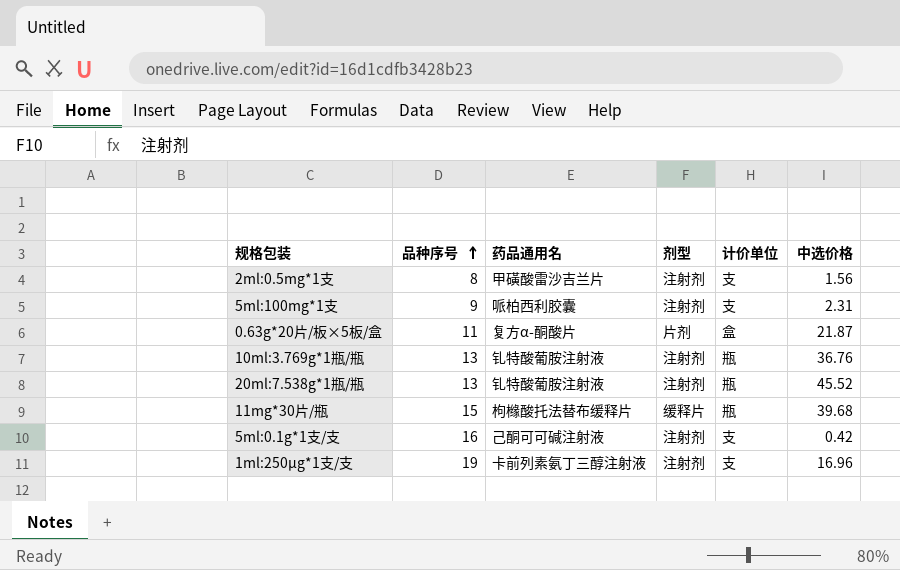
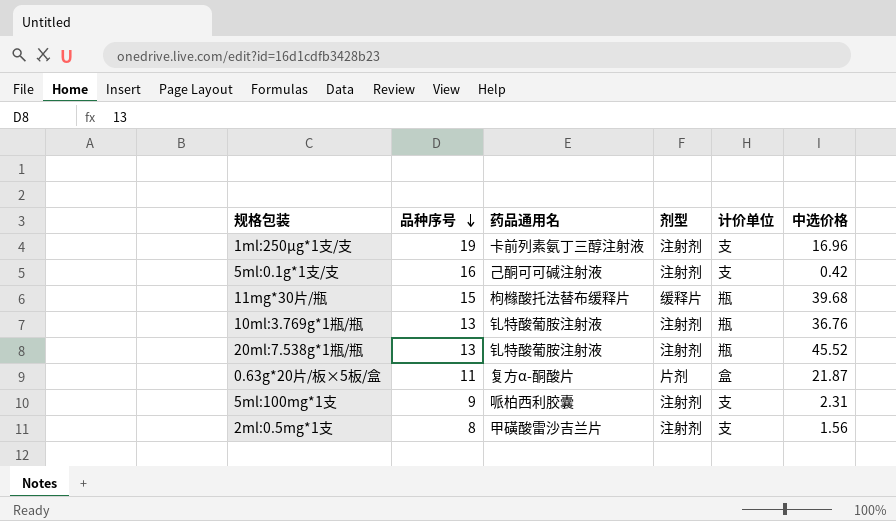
row order: 品种序号 ascending -> 品种序号 descending

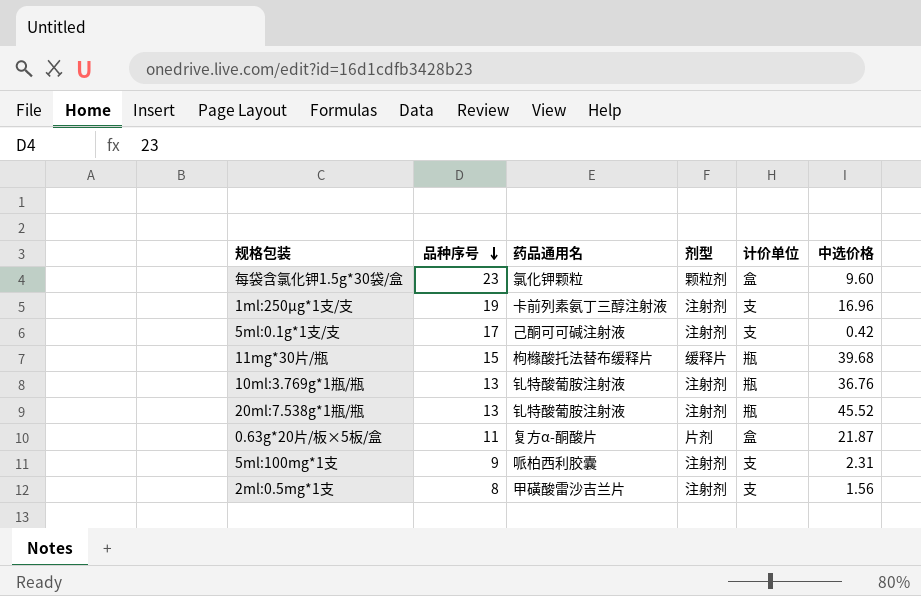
row 每袋含氯化钾1.5g*30袋/盒: none -> 23 | 氯化钾颗粒 | 颗粒剂 | 盒 | 9.60
5ml:0.1g*1支/支 | 品种序号: 16 -> 17

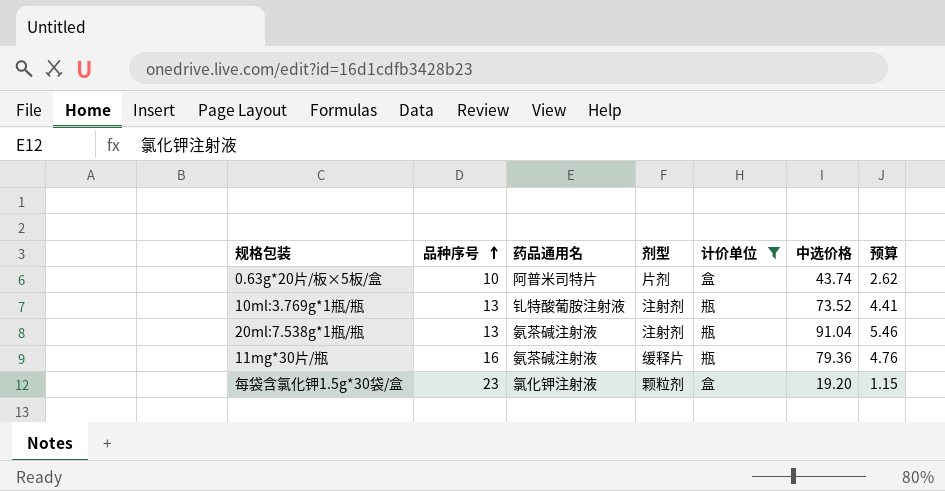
filter: none -> 计价单位 != 支
row order: 品种序号 descending -> 品种序号 ascending
column 预算 | formula: none -> [中选价格] * 0.06
0.63g*20片/板×5板/盒 | 品种序号: 11 -> 10
0.63g*20片/板×5板/盒 | 药品通用名: 复方α-酮酸片 -> 阿普米司特片
0.63g*20片/板×5板/盒 | 中选价格: 21.87 -> 43.74
10ml:3.769g*1瓶/瓶 | 中选价格: 36.76 -> 73.52
20ml:7.538g*1瓶/瓶 | 药品通用名: 钆特酸葡胺注射液 -> 氨茶碱注射液
20ml:7.538g*1瓶/瓶 | 中选价格: 45.52 -> 91.04
11mg*30片/瓶 | 品种序号: 15 -> 16
11mg*30片/瓶 | 药品通用名: 枸橼酸托法替布缓释片 -> 氨茶碱注射液
11mg*30片/瓶 | 中选价格: 39.68 -> 79.36
每袋含氯化钾1.5g*30袋/盒 | 药品通用名: 氯化钾颗粒 -> 氯化钾注射液
每袋含氯化钾1.5g*30袋/盒 | 中选价格: 9.60 -> 19.20

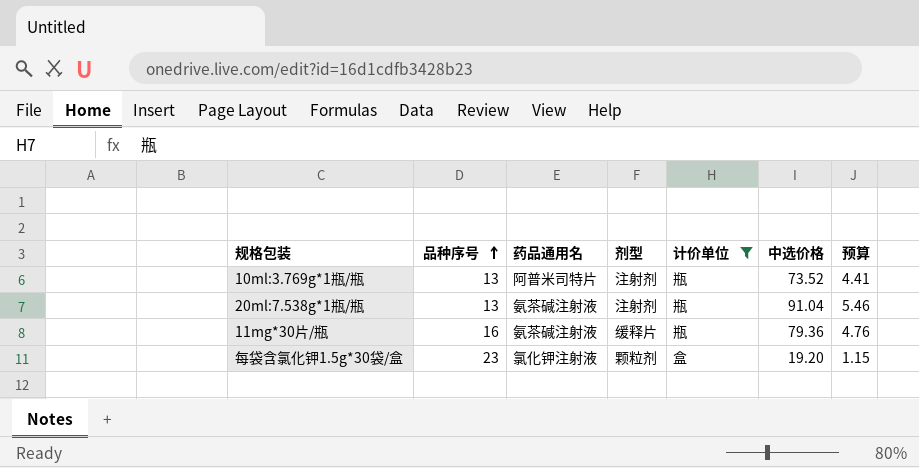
row 0.63g*20片/板×5板/盒: 10 | 阿普米司特片 | 片剂 | 盒 | 43.74 | 2.62 -> none
10ml:3.769g*1瓶/瓶 | 药品通用名: 钆特酸葡胺注射液 -> 阿普米司特片

